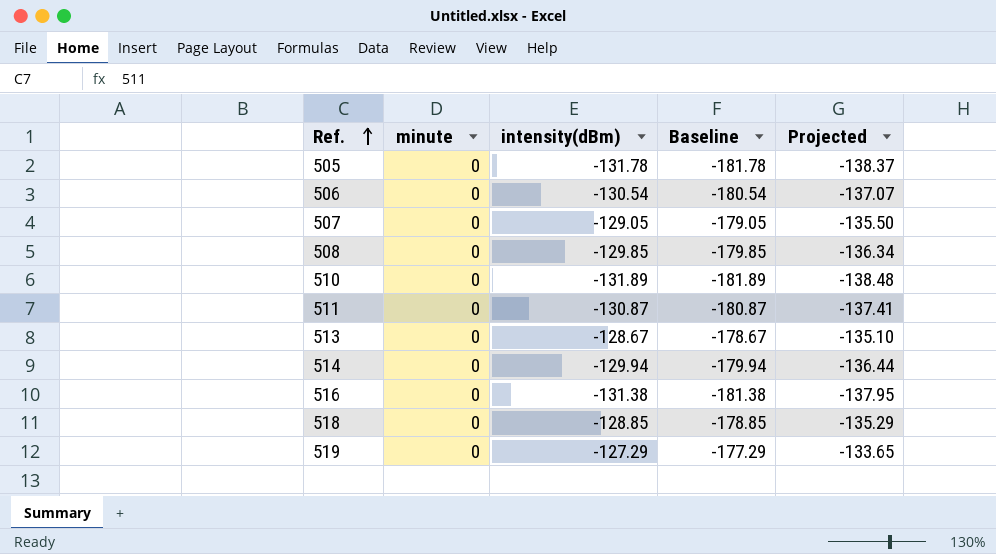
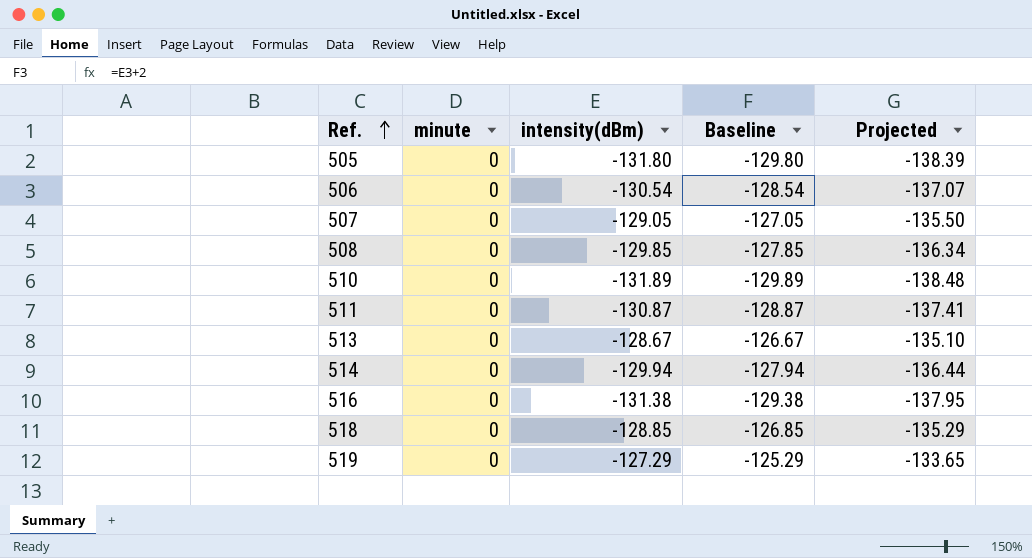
column Baseline | formula: [intensity(dBm)] - 50 -> [intensity(dBm)] + 2
505 | intensity(dBm): -131.78 -> -131.80
505 | Projected: -138.37 -> -138.39

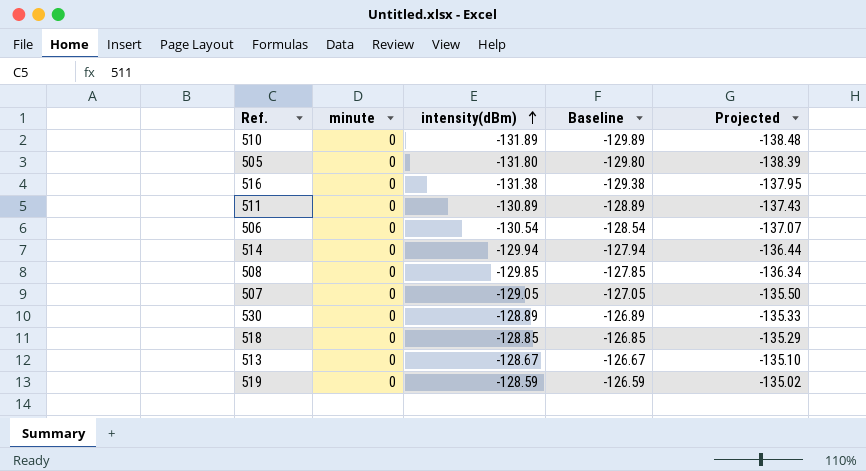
row order: Ref. ascending -> intensity(dBm) ascending
511 | intensity(dBm): -130.87 -> -130.89
511 | Baseline: -128.87 -> -128.89
511 | Projected: -137.41 -> -137.43
row 530: none -> 0 | -128.89 | -126.89 | -135.33
519 | intensity(dBm): -127.29 -> -128.59
519 | Baseline: -125.29 -> -126.59
519 | Projected: -133.65 -> -135.02

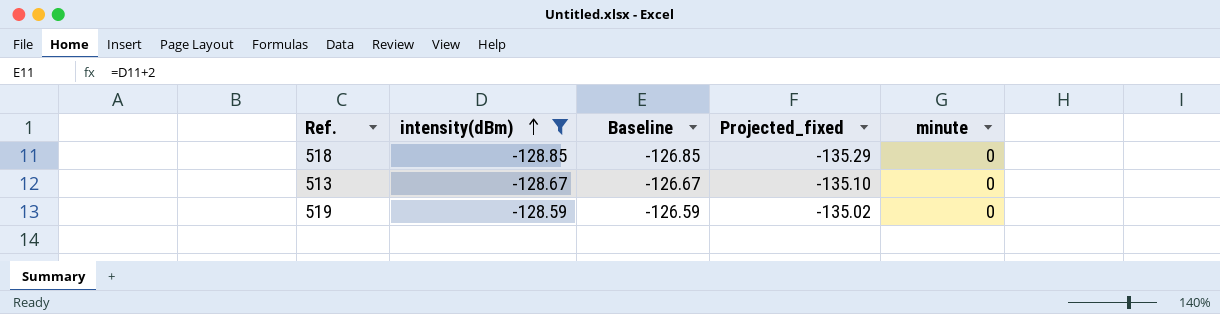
filter: none -> intensity(dBm) >= -128.85
column name: Projected -> Projected_fixed
column minute | position: 2 -> 5

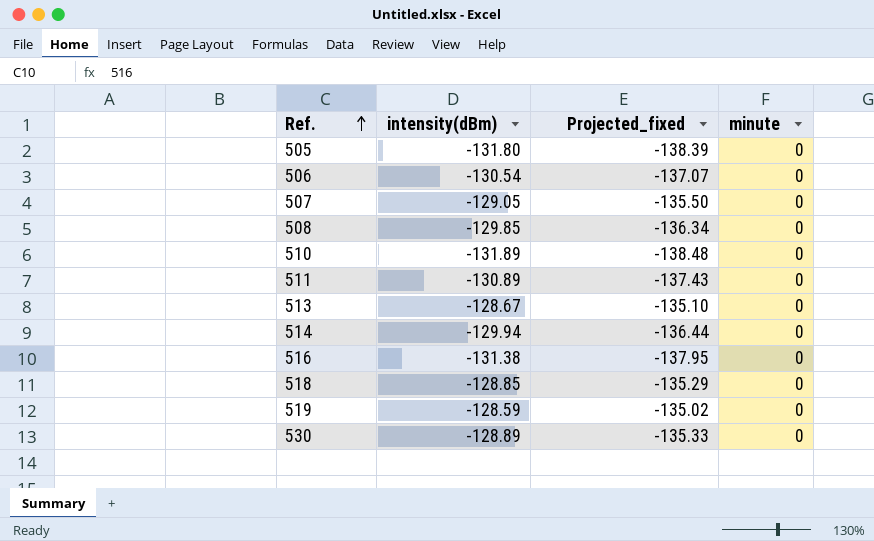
filter: intensity(dBm) >= -128.85 -> none
row order: intensity(dBm) ascending -> Ref. ascending
column Baseline | formula: [intensity(dBm)] + 2 -> none

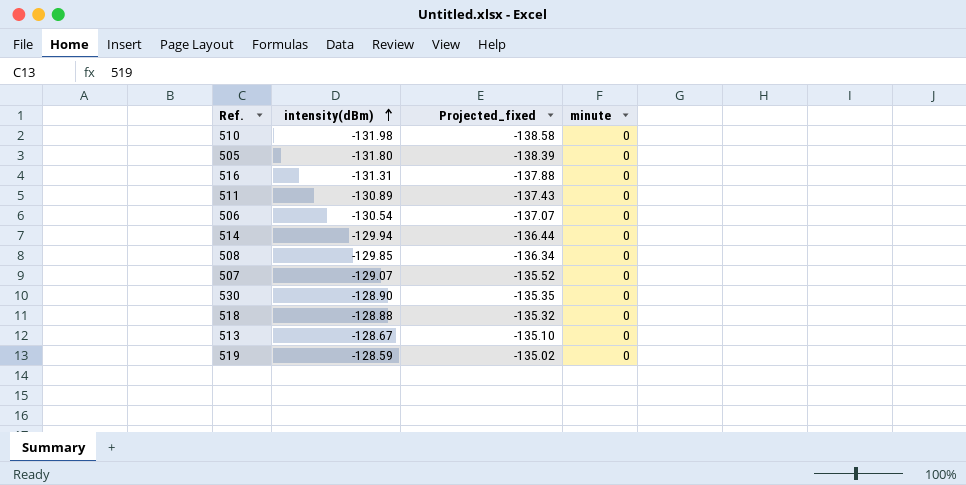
row order: Ref. ascending -> intensity(dBm) ascending
510 | intensity(dBm): -131.89 -> -131.98
510 | Projected_fixed: -138.48 -> -138.58
516 | intensity(dBm): -131.38 -> -131.31
516 | Projected_fixed: -137.95 -> -137.88
507 | intensity(dBm): -129.05 -> -129.07
507 | Projected_fixed: -135.50 -> -135.52
530 | intensity(dBm): -128.89 -> -128.90
530 | Projected_fixed: -135.33 -> -135.35
518 | intensity(dBm): -128.85 -> -128.88
518 | Projected_fixed: -135.29 -> -135.32

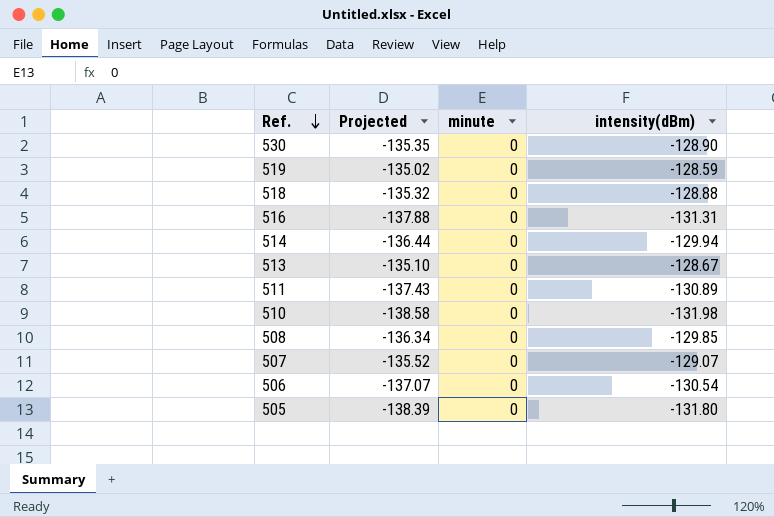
row order: intensity(dBm) ascending -> Ref. descending
column name: Projected_fixed -> Projected
column intensity(dBm) | position: 2 -> 4

